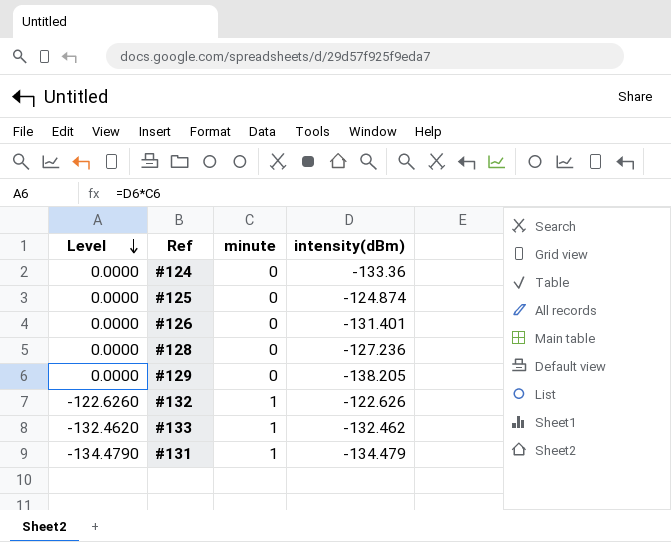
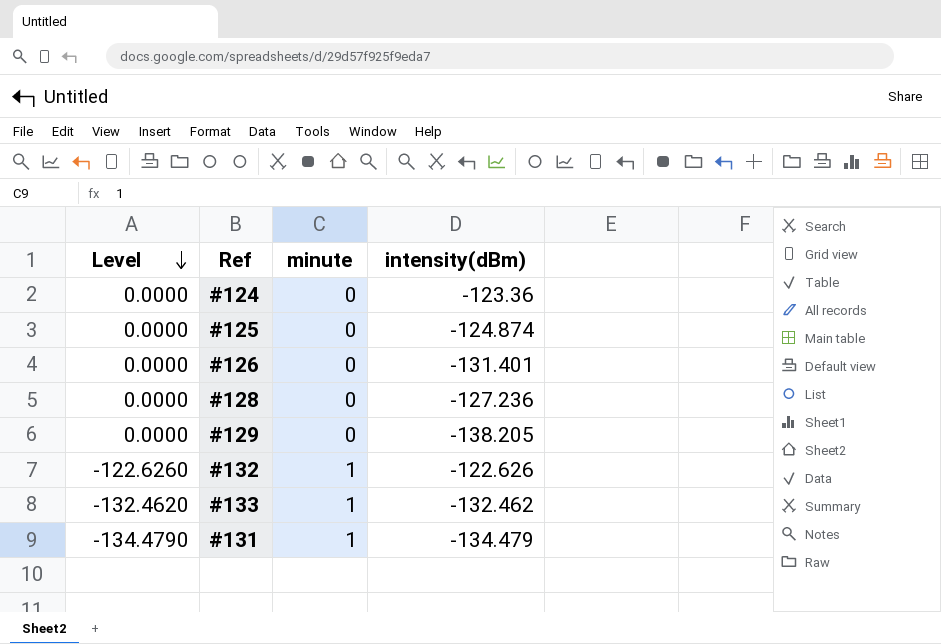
#124 | intensity(dBm): -133.36 -> -123.36

